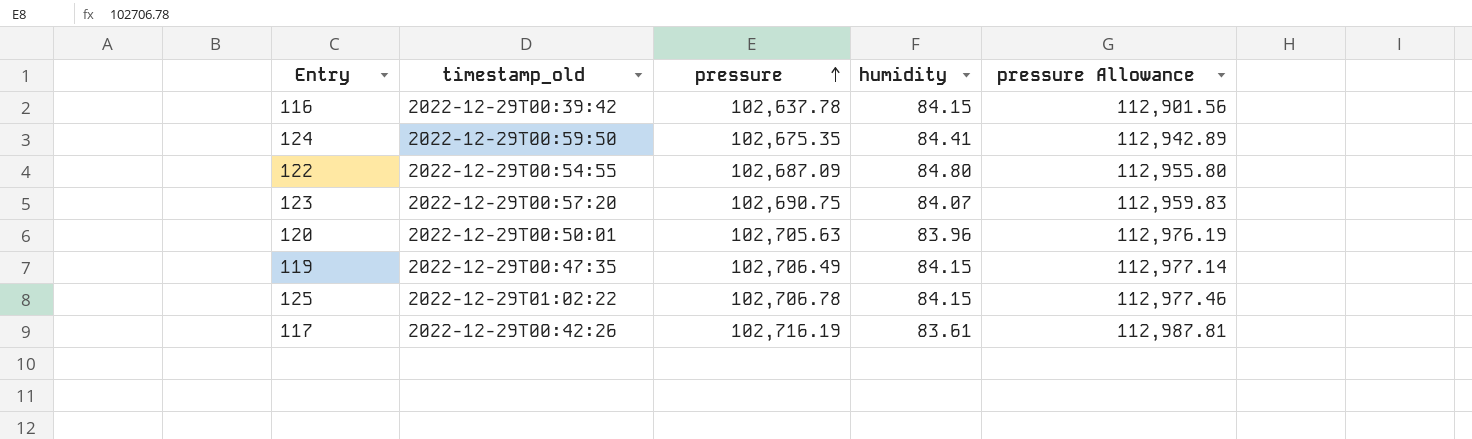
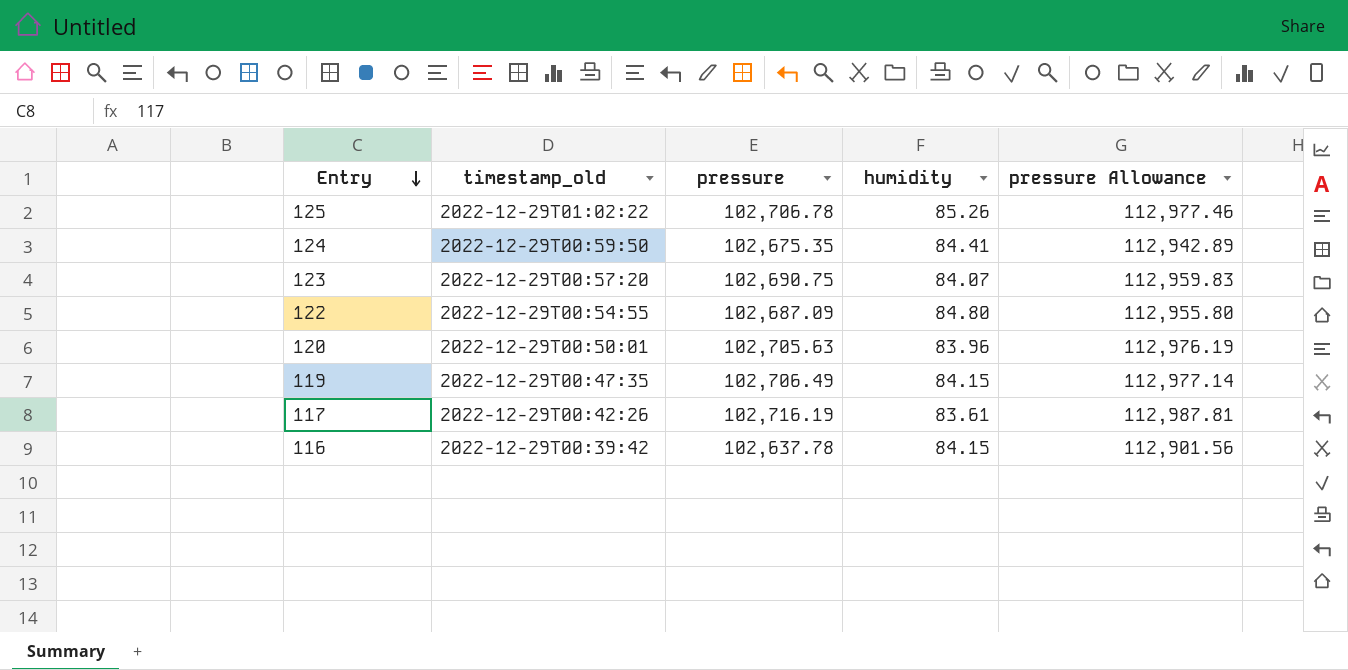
row order: pressure ascending -> Entry descending
125 | humidity: 84.15 -> 85.26

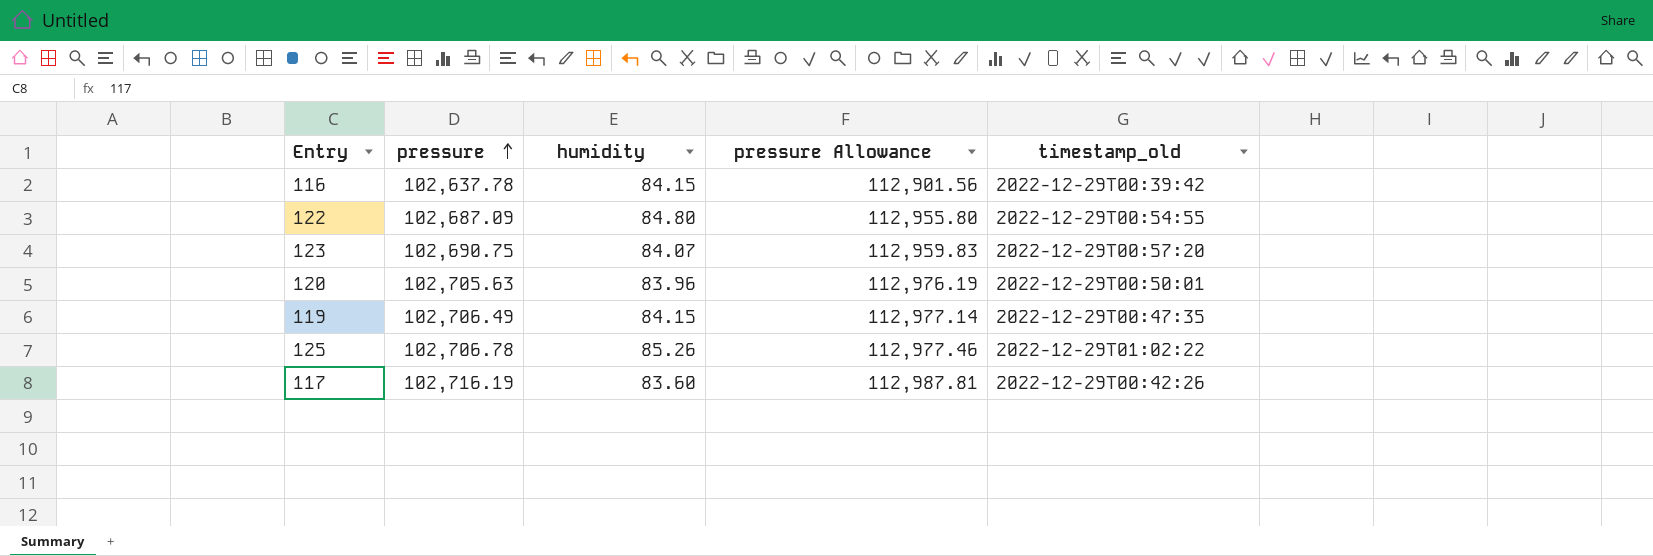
row order: Entry descending -> pressure ascending
column timestamp_old | position: 2 -> 5
row 124: 2022-12-29T00:59:50 | 102,675.35 | 84.41 | 112,942.89 -> none
117 | humidity: 83.61 -> 83.60

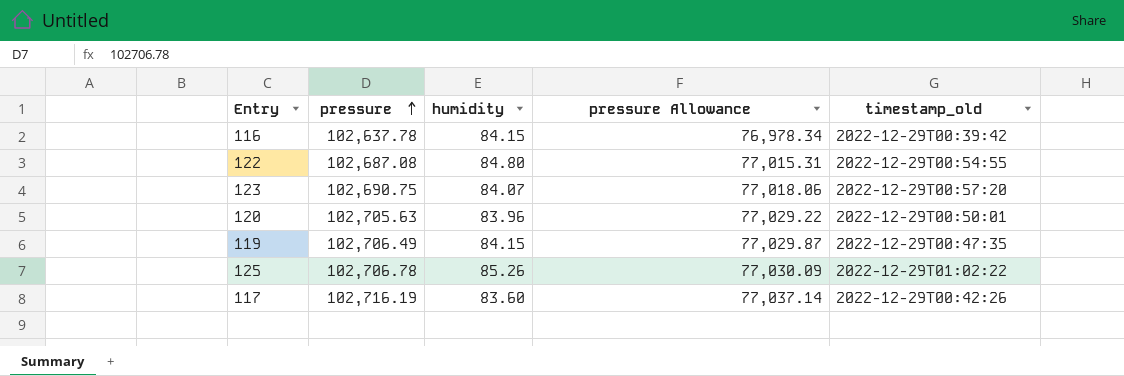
column pressure Allowance | formula: [pressure] * 1.1 -> [pressure] * 0.75
122 | pressure: 102,687.09 -> 102,687.08

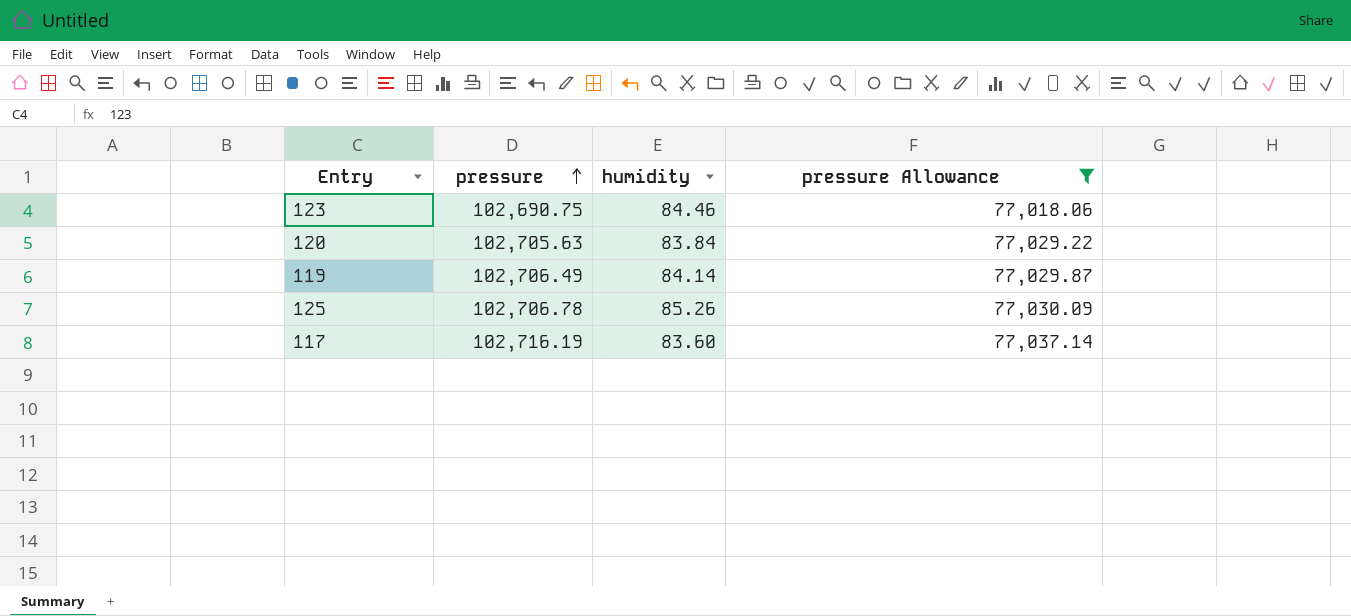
filter: none -> pressure Allowance >= 77,018.06
column timestamp_old | position: 5 -> none
123 | humidity: 84.07 -> 84.46
120 | humidity: 83.96 -> 83.84
119 | humidity: 84.15 -> 84.14

